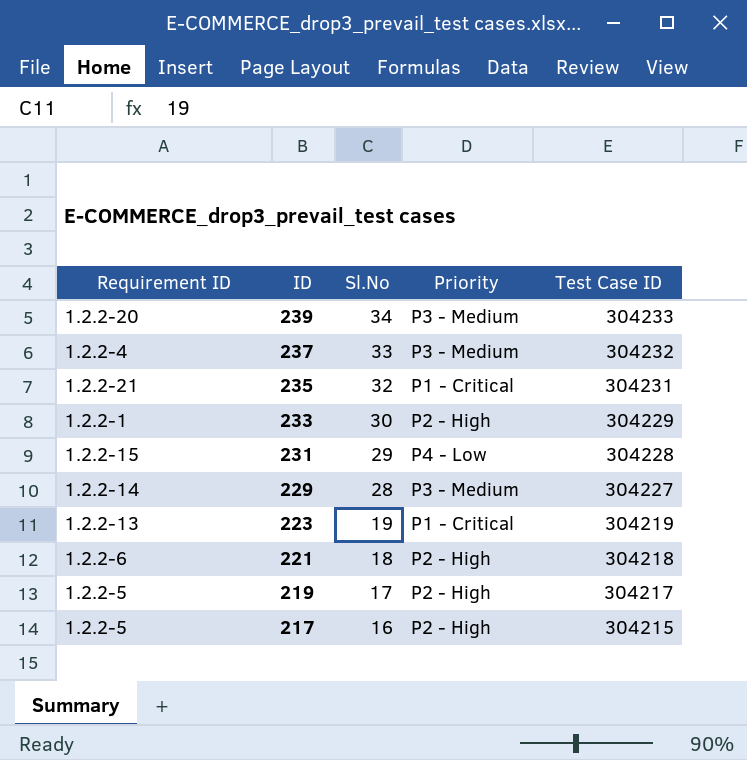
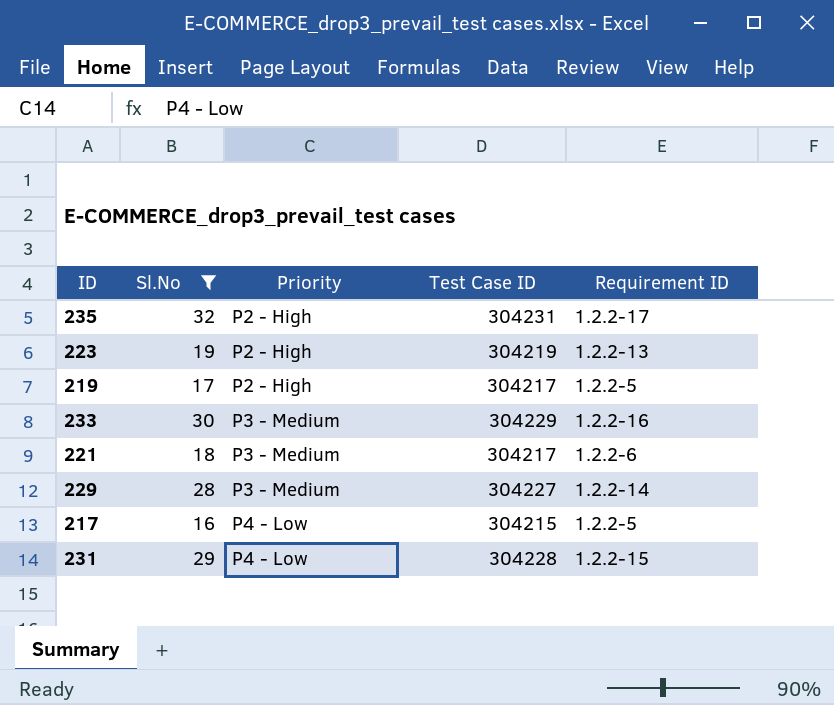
filter: none -> Sl.No <= 32
row order: ID descending -> Priority ascending
column Requirement ID | position: 1 -> 5
235 | Priority: P1 - Critical -> P2 - High
235 | Requirement ID: 1.2.2-21 -> 1.2.2-17
223 | Priority: P1 - Critical -> P2 - High
233 | Priority: P2 - High -> P3 - Medium
233 | Requirement ID: 1.2.2-1 -> 1.2.2-16
221 | Priority: P2 - High -> P3 - Medium
221 | Test Case ID: 304218 -> 304217
217 | Priority: P2 - High -> P4 - Low

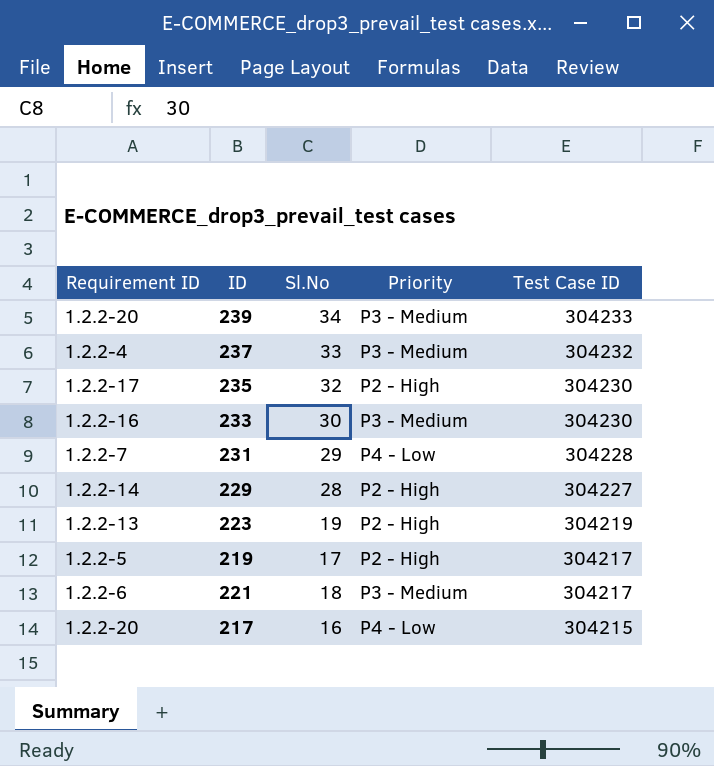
filter: Sl.No <= 32 -> none
row order: Priority ascending -> Test Case ID descending
column Requirement ID | position: 5 -> 1
235 | Test Case ID: 304231 -> 304230
233 | Test Case ID: 304229 -> 304230
231 | Requirement ID: 1.2.2-15 -> 1.2.2-7
229 | Priority: P3 - Medium -> P2 - High
217 | Requirement ID: 1.2.2-5 -> 1.2.2-20

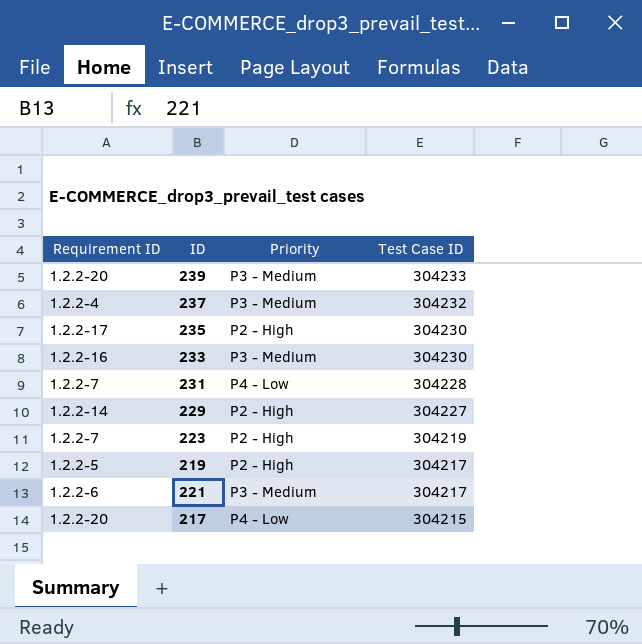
column Sl.No | position: 3 -> none
223 | Requirement ID: 1.2.2-13 -> 1.2.2-7

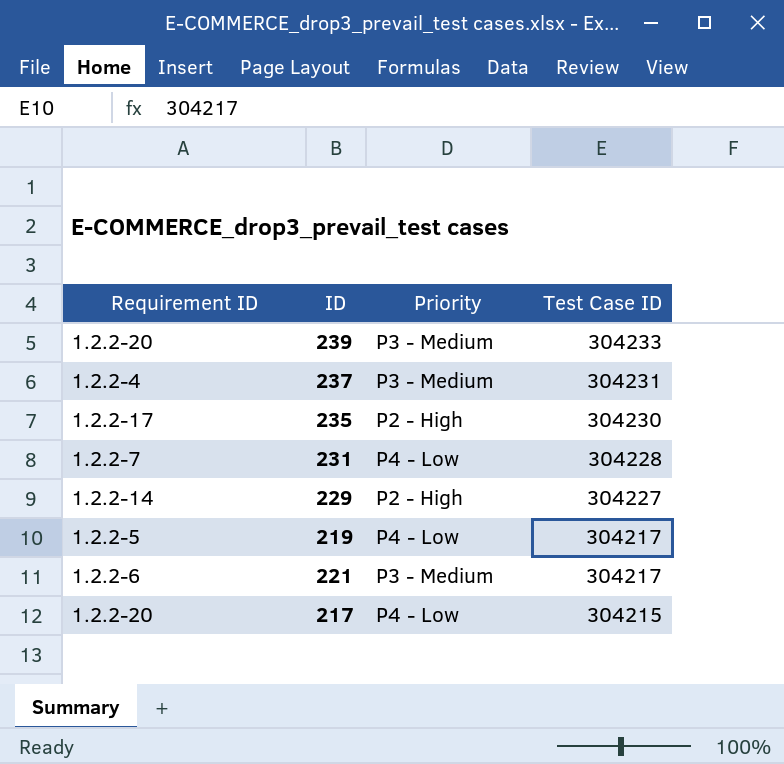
row 233: 1.2.2-16 | P3 - Medium | 304230 -> none
row 223: 1.2.2-7 | P2 - High | 304219 -> none
237 | Test Case ID: 304232 -> 304231
219 | Priority: P2 - High -> P4 - Low

